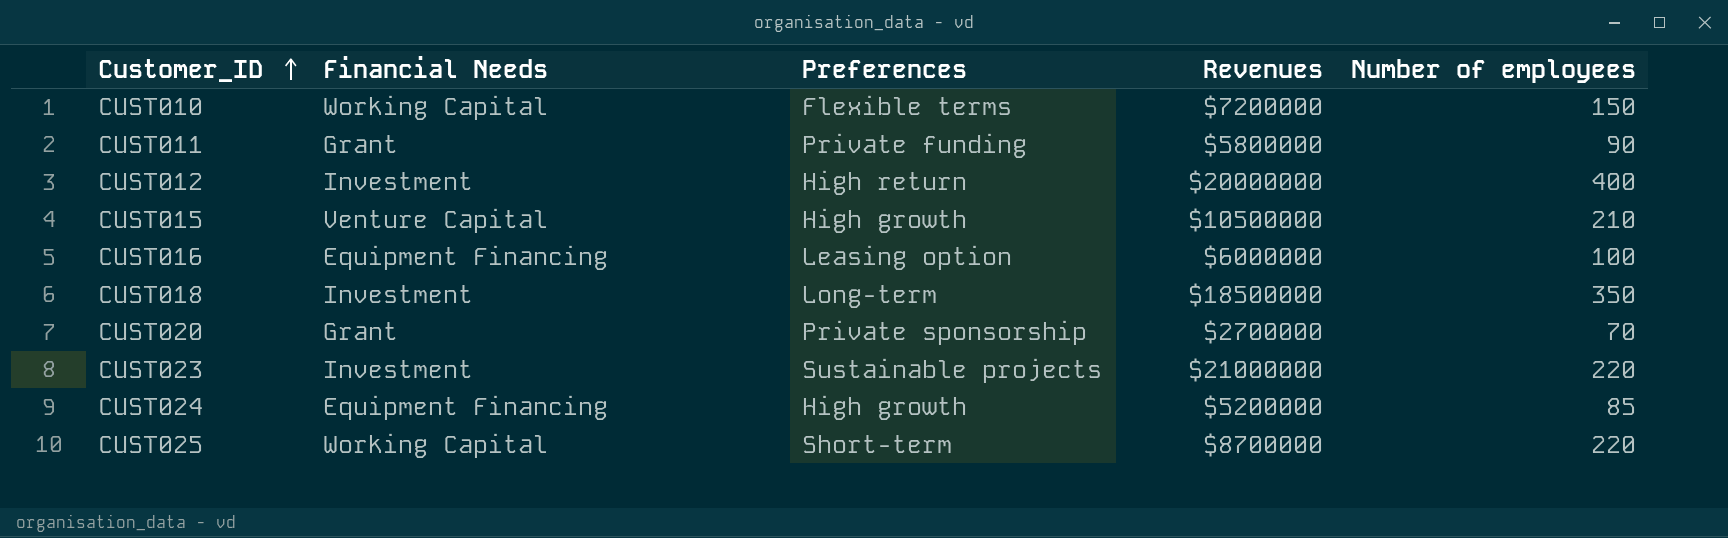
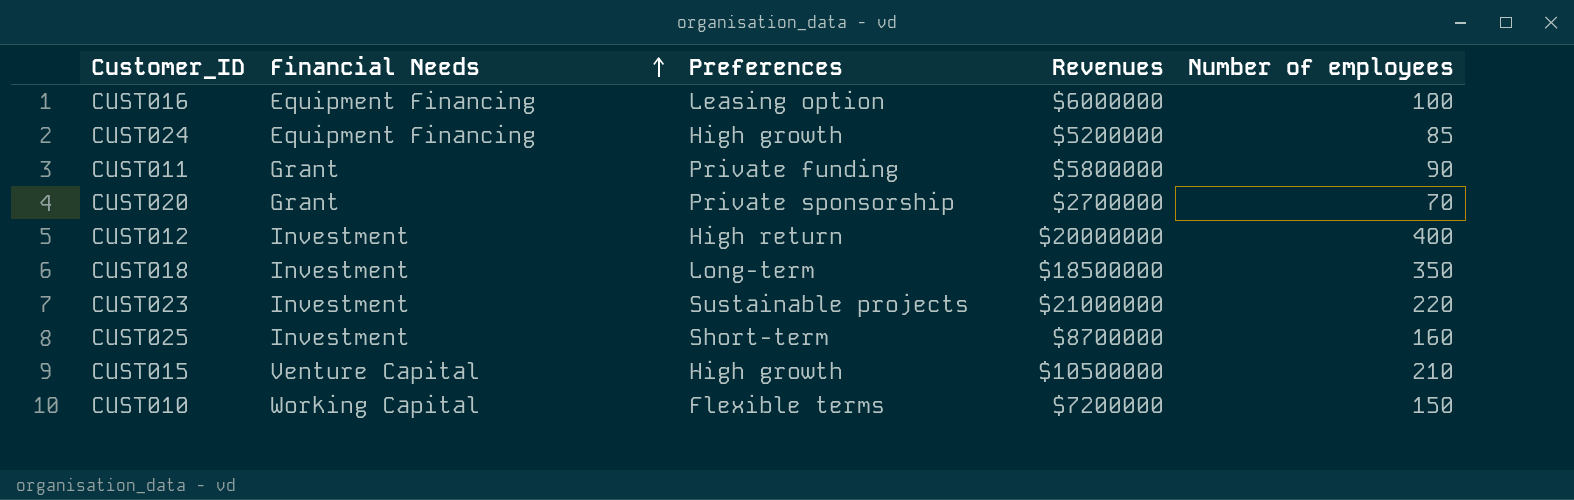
row order: Customer_ID ascending -> Financial Needs ascending
CUST025 | Financial Needs: Working Capital -> Investment
CUST025 | Number of employees: 220 -> 160

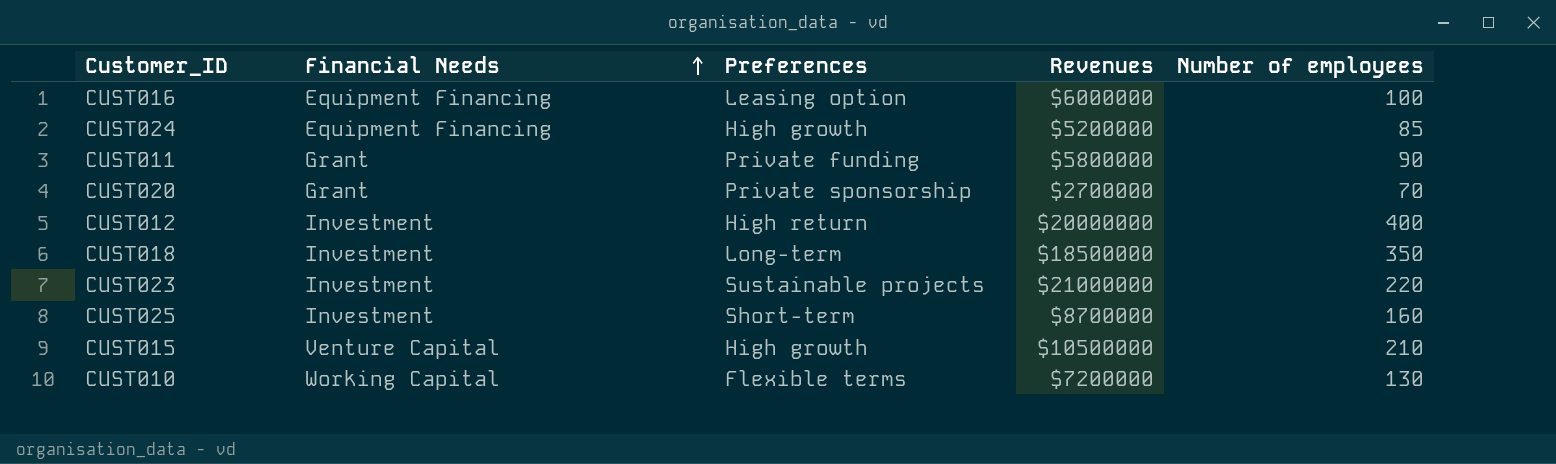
CUST010 | Number of employees: 150 -> 130

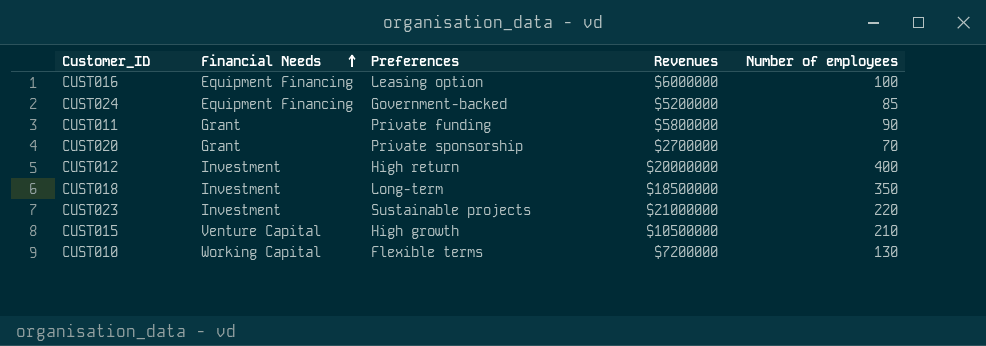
row CUST025: Investment | Short-term | $8700000 | 160 -> none
CUST024 | Preferences: High growth -> Government-backed

